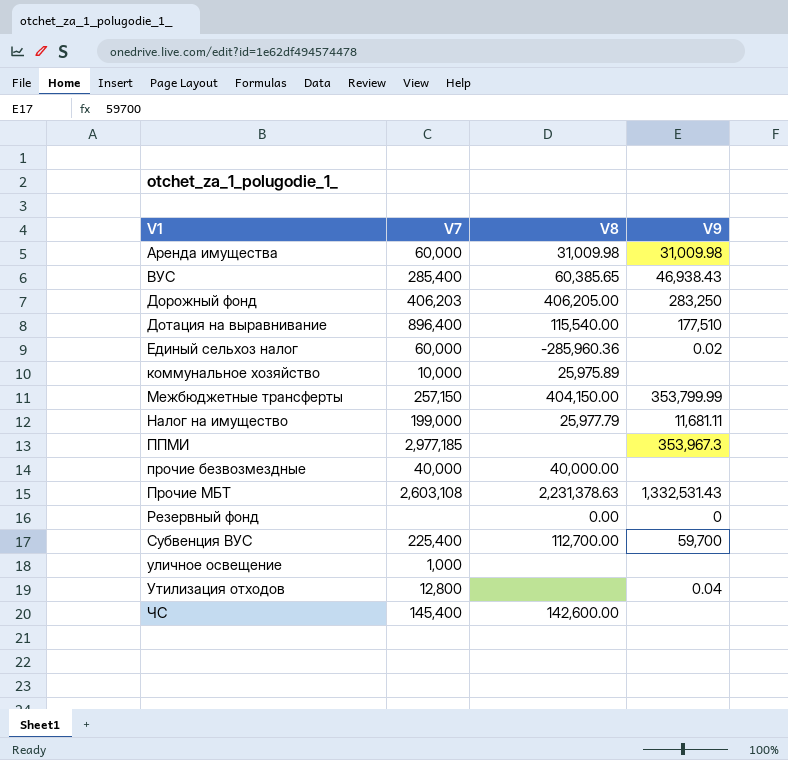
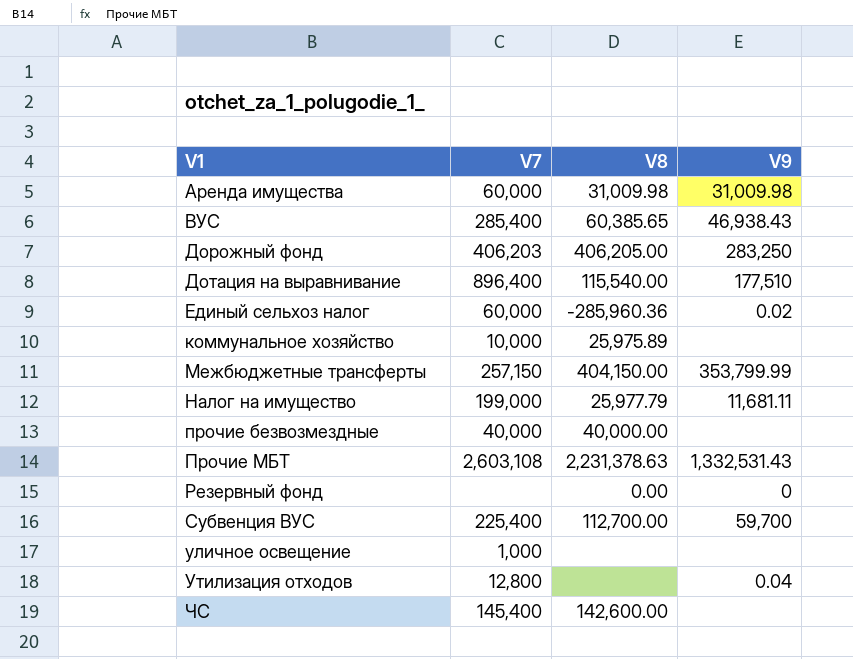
row ППМИ: 2,977,185 | none | 353,967.3 -> none

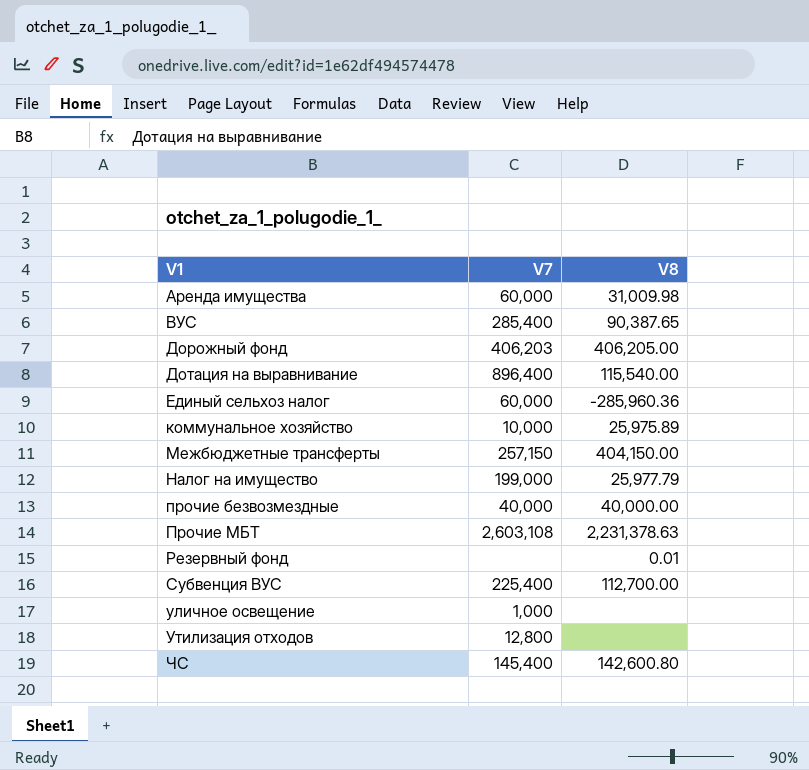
column V9 | position: 4 -> none
ВУС | V8: 60,385.65 -> 90,387.65
Резервный фонд | V8: 0.00 -> 0.01
ЧС | V8: 142,600.00 -> 142,600.80

